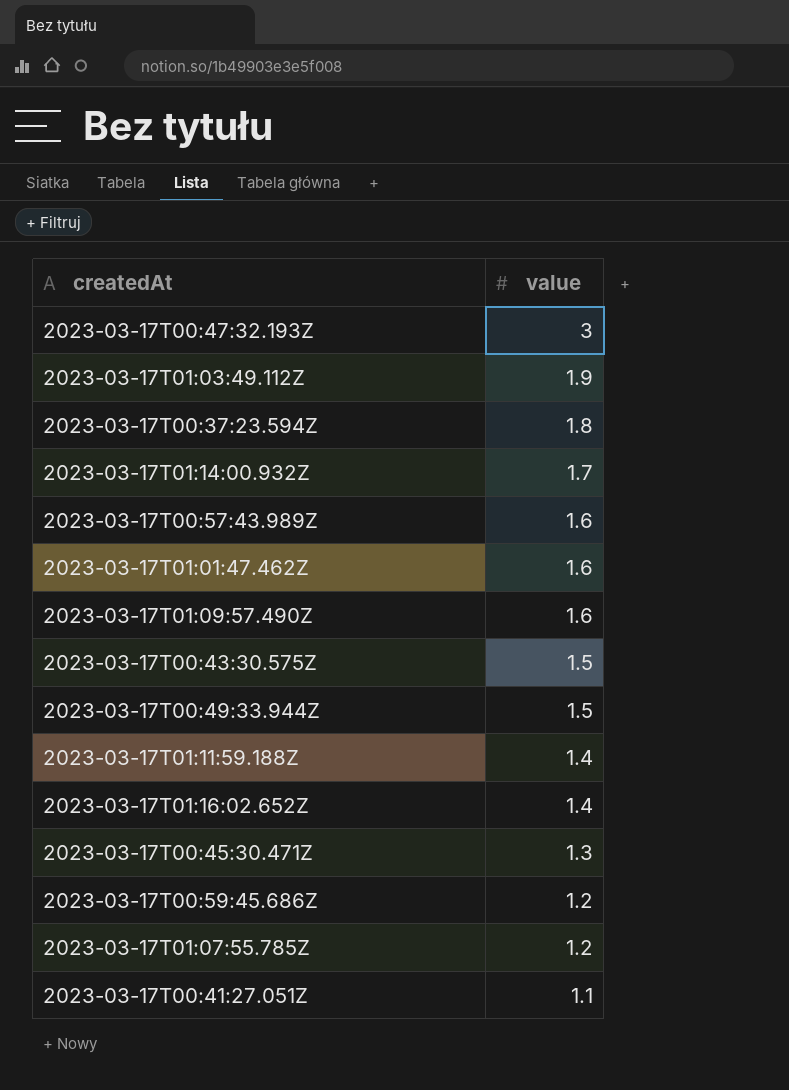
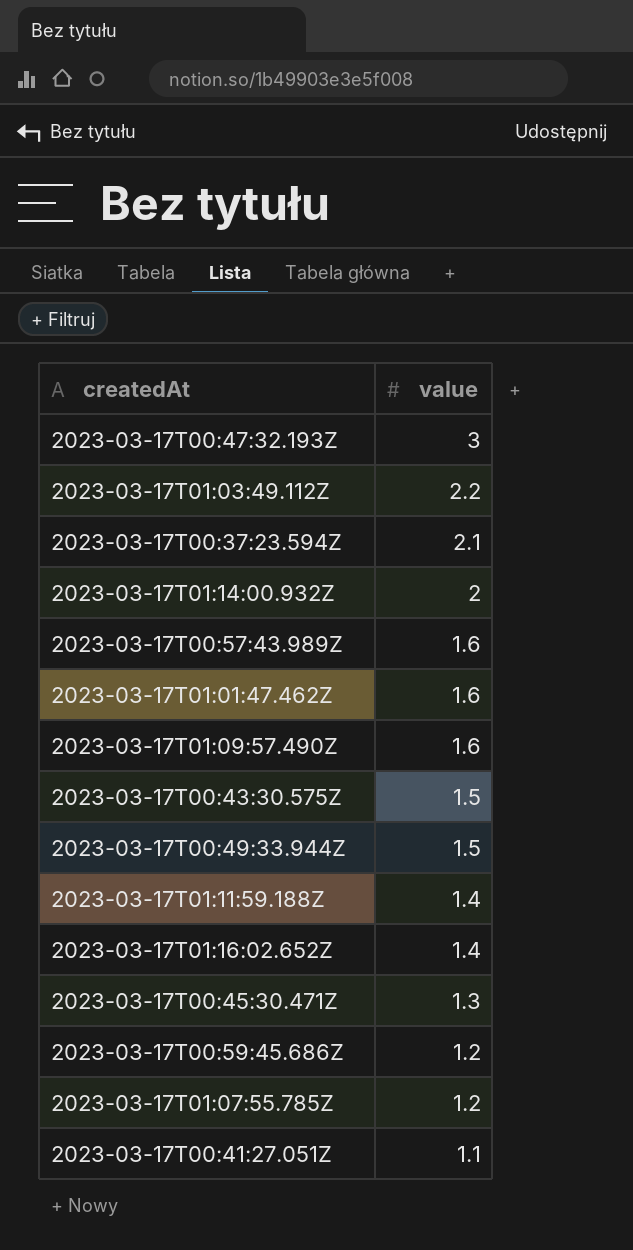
2023-03-17T01:03:49.112Z | value: 1.9 -> 2.2
2023-03-17T00:37:23.594Z | value: 1.8 -> 2.1
2023-03-17T01:14:00.932Z | value: 1.7 -> 2

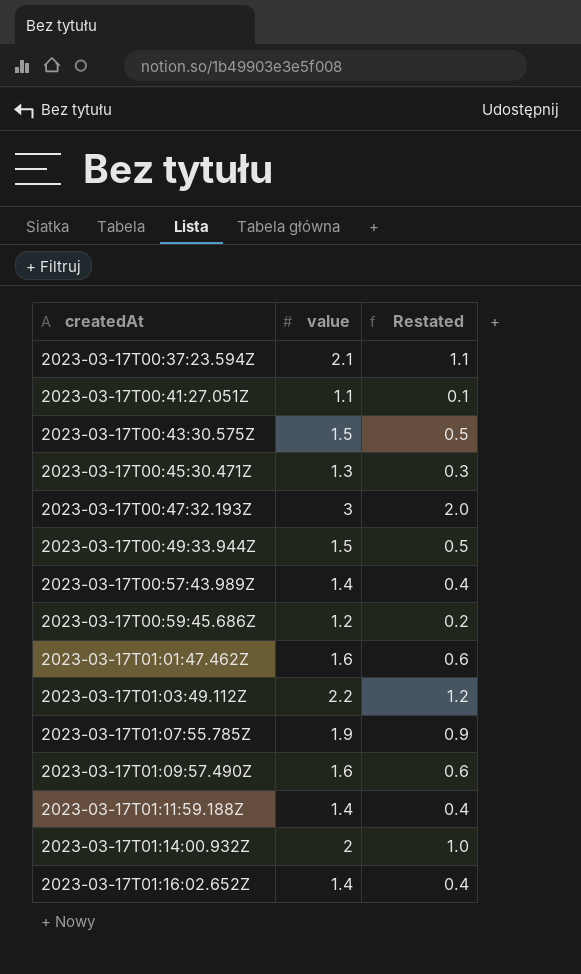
row order: value descending -> createdAt ascending
column Restated | formula: none -> [value] - 1
2023-03-17T00:57:43.989Z | value: 1.6 -> 1.4
2023-03-17T01:07:55.785Z | value: 1.2 -> 1.9

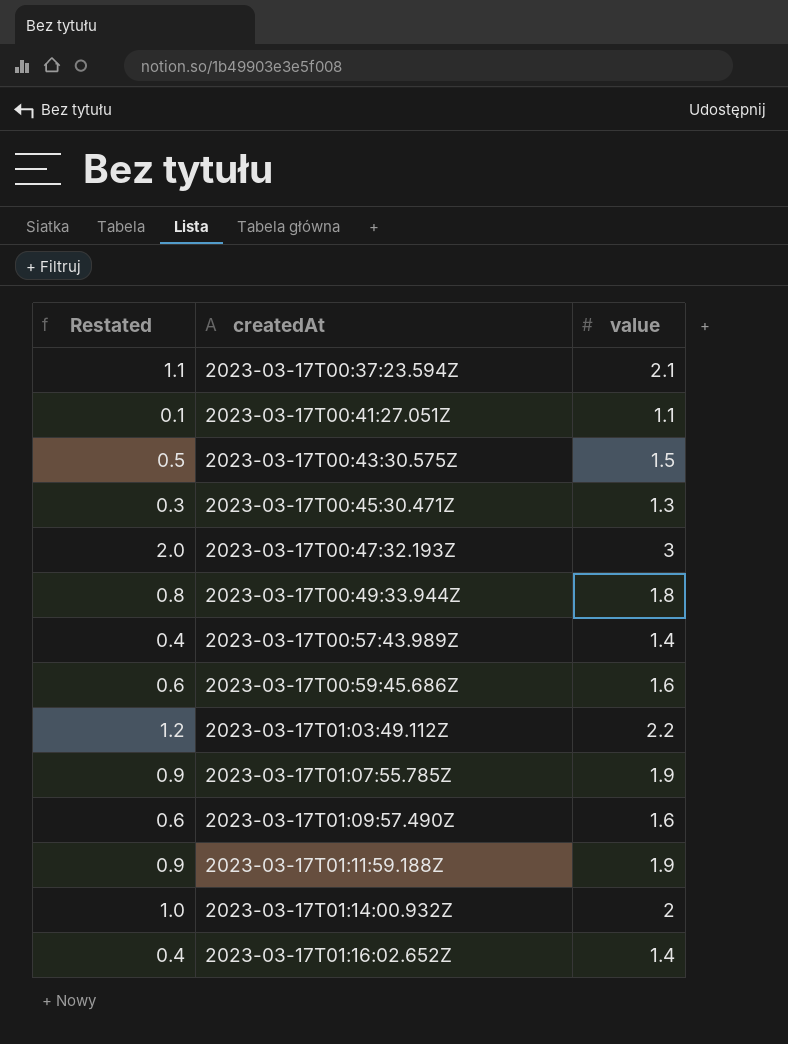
column Restated | position: 3 -> 1
row 2023-03-17T01:01:47.462Z: 1.6 | 0.6 -> none
2023-03-17T00:49:33.944Z | Restated: 0.5 -> 0.8
2023-03-17T00:49:33.944Z | value: 1.5 -> 1.8
2023-03-17T00:59:45.686Z | Restated: 0.2 -> 0.6
2023-03-17T00:59:45.686Z | value: 1.2 -> 1.6
2023-03-17T01:11:59.188Z | Restated: 0.4 -> 0.9
2023-03-17T01:11:59.188Z | value: 1.4 -> 1.9

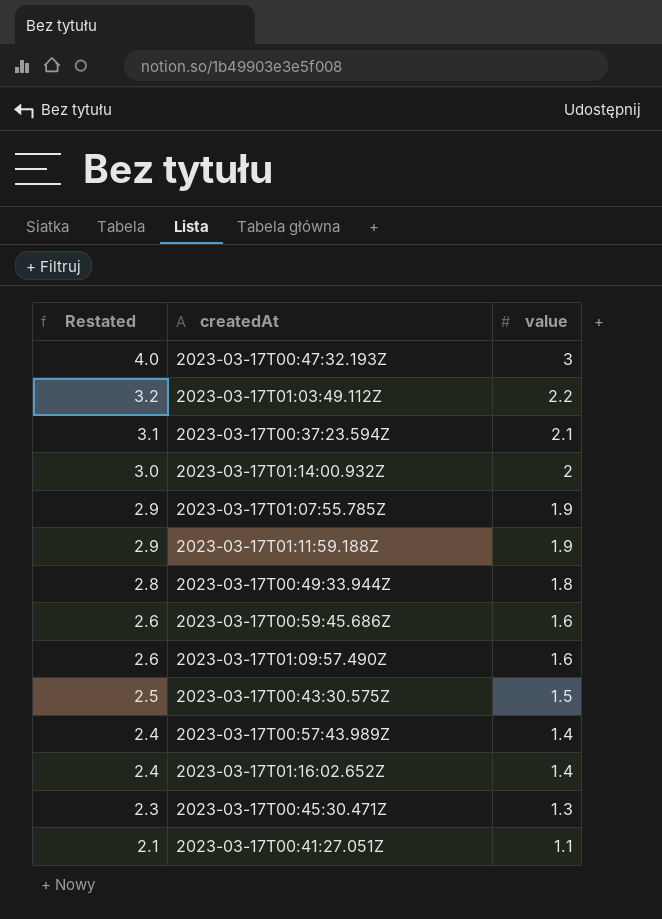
row order: createdAt ascending -> Restated descending
column Restated | formula: [value] - 1 -> [value] + 1

